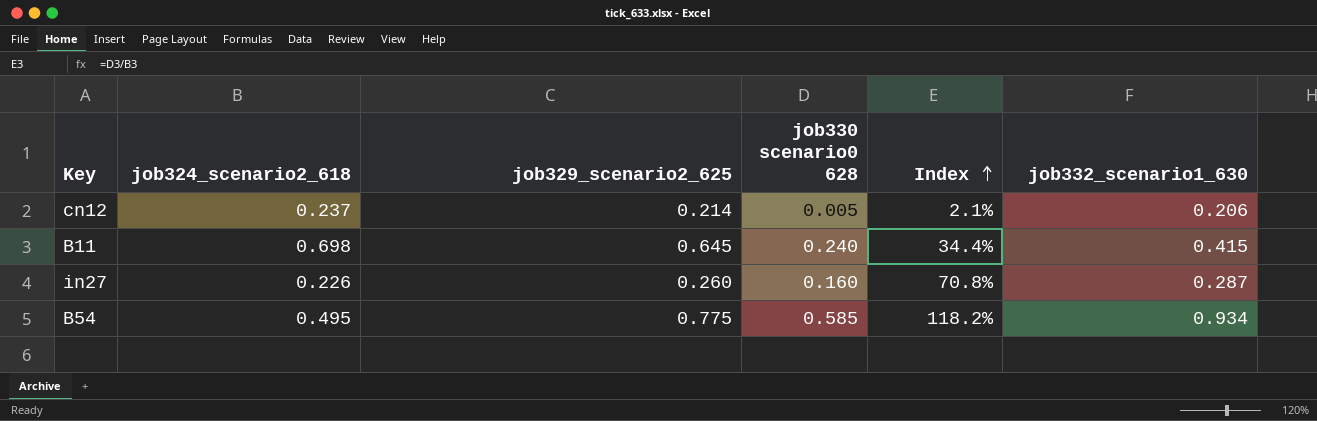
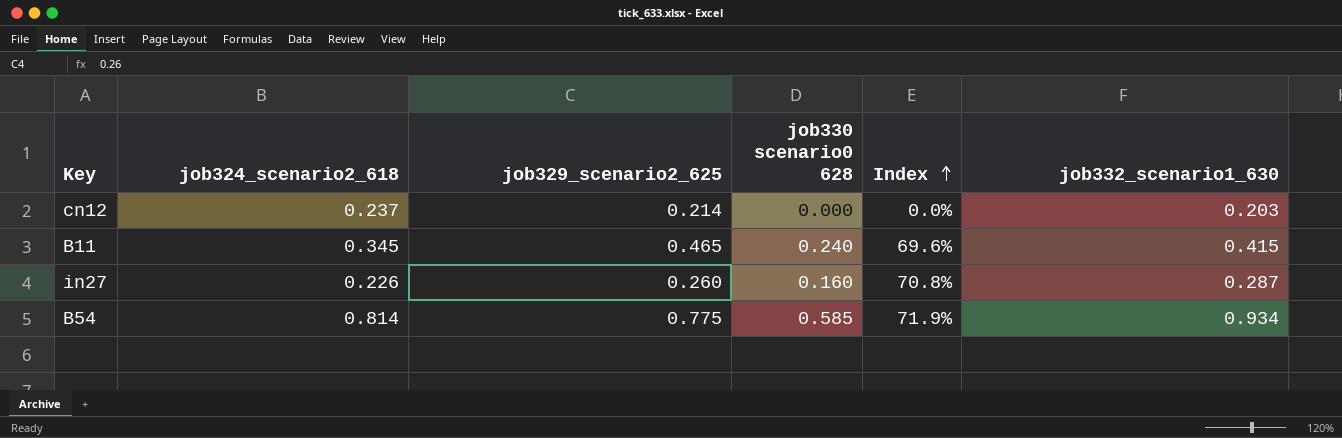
cn12 | job330 scenario0 628: 0.005 -> 0.000
cn12 | Index: 2.1% -> 0.0%
cn12 | job332_scenario1_630: 0.206 -> 0.203
B11 | job324_scenario2_618: 0.698 -> 0.345
B11 | job329_scenario2_625: 0.645 -> 0.465
B11 | Index: 34.4% -> 69.6%
B54 | job324_scenario2_618: 0.495 -> 0.814
B54 | Index: 118.2% -> 71.9%

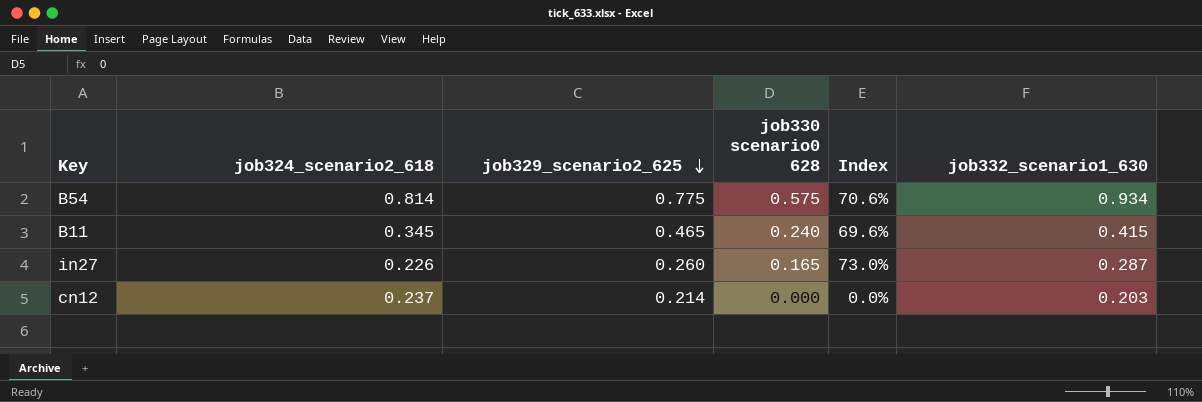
row order: Index ascending -> job329_scenario2_625 descending
B54 | job330 scenario0 628: 0.585 -> 0.575
B54 | Index: 71.9% -> 70.6%
in27 | job330 scenario0 628: 0.160 -> 0.165
in27 | Index: 70.8% -> 73.0%

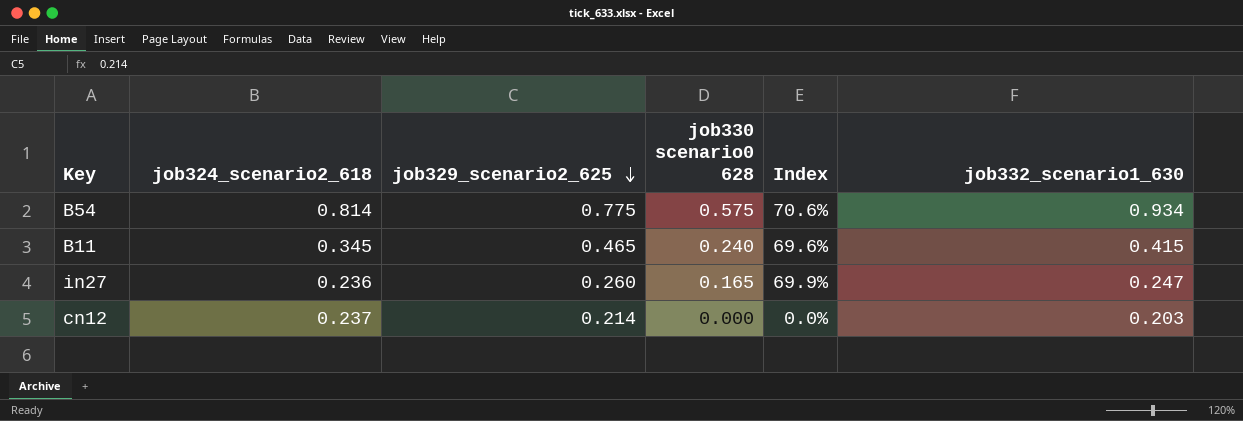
in27 | job324_scenario2_618: 0.226 -> 0.236
in27 | Index: 73.0% -> 69.9%
in27 | job332_scenario1_630: 0.287 -> 0.247

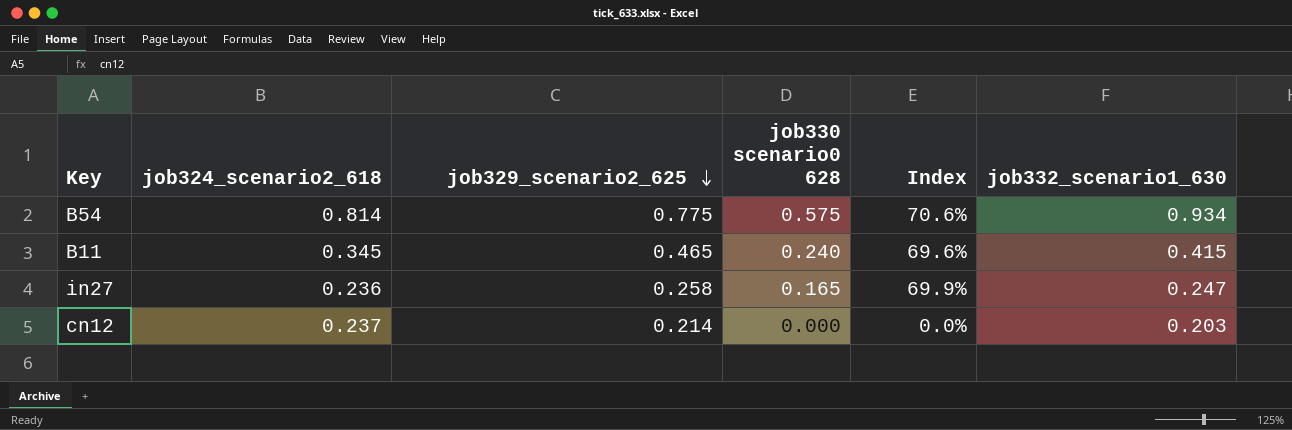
in27 | job329_scenario2_625: 0.260 -> 0.258

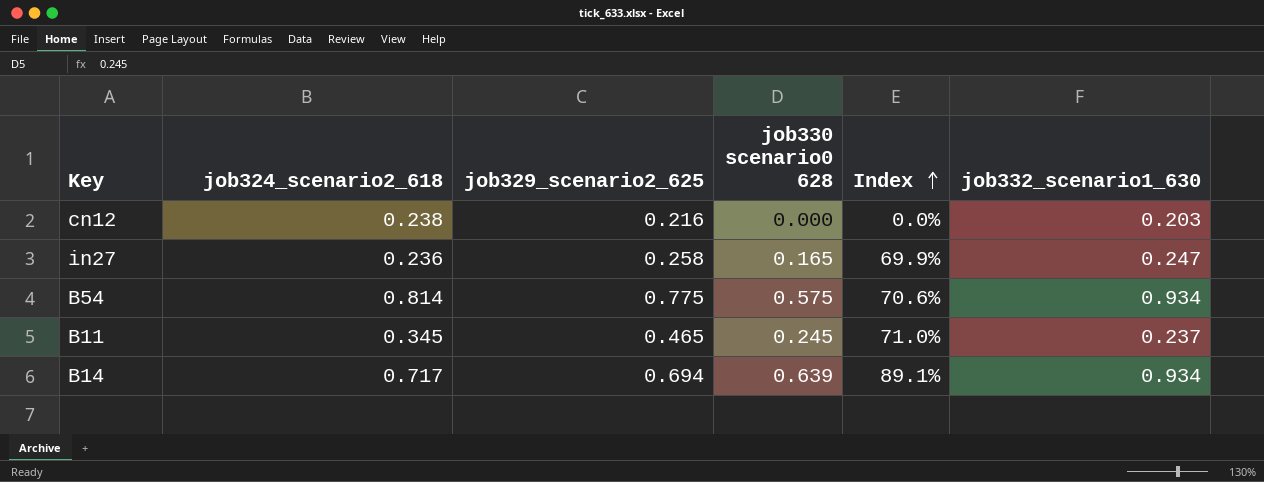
row order: job329_scenario2_625 descending -> Index ascending
cn12 | job324_scenario2_618: 0.237 -> 0.238
cn12 | job329_scenario2_625: 0.214 -> 0.216
B11 | job330 scenario0 628: 0.240 -> 0.245
B11 | Index: 69.6% -> 71.0%
B11 | job332_scenario1_630: 0.415 -> 0.237
row B14: none -> 0.717 | 0.694 | 0.639 | 89.1% | 0.934

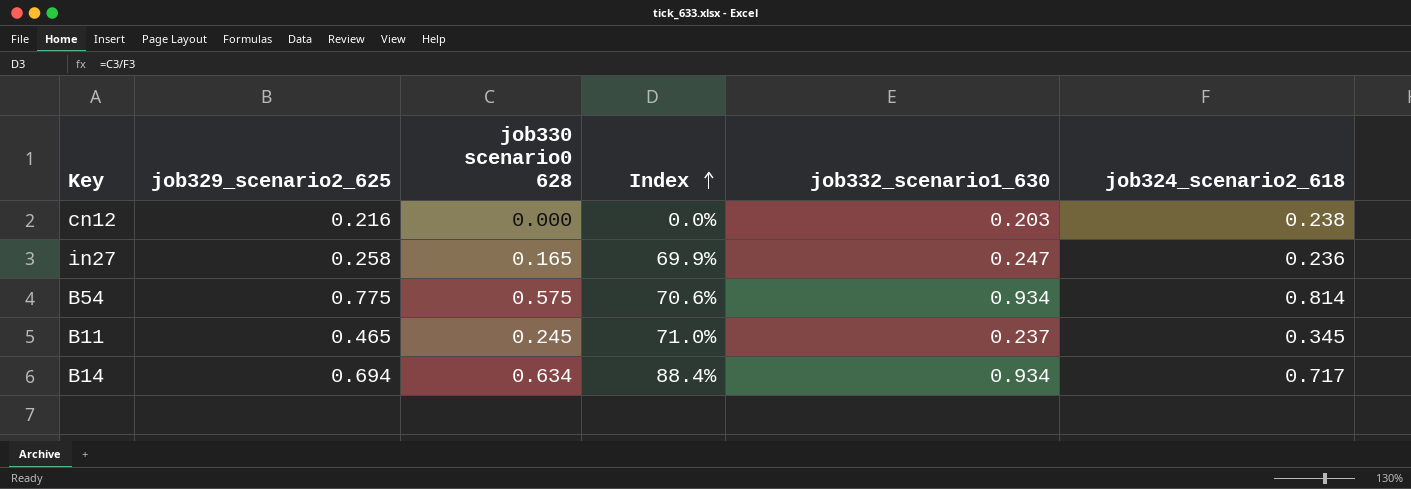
column job324_scenario2_618 | position: 2 -> 6
B14 | job330 scenario0 628: 0.639 -> 0.634
B14 | Index: 89.1% -> 88.4%

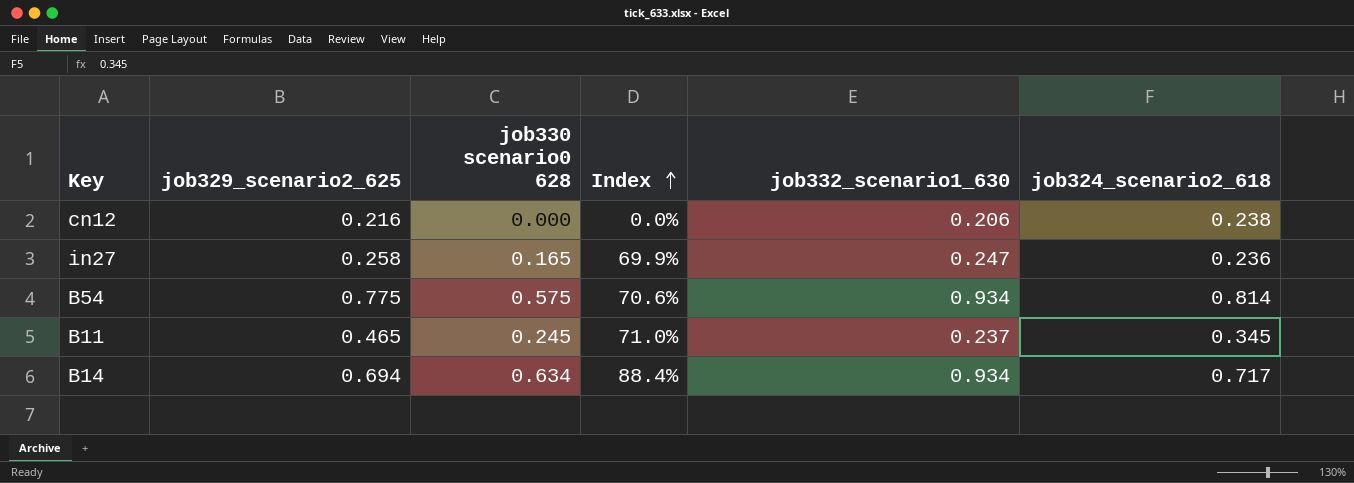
cn12 | job332_scenario1_630: 0.203 -> 0.206

